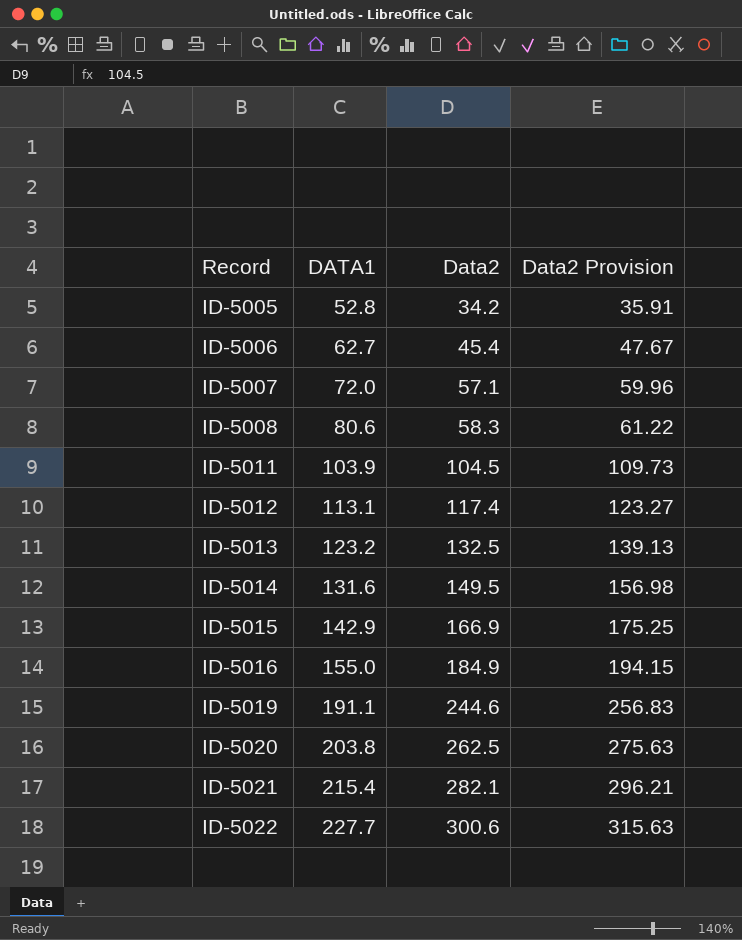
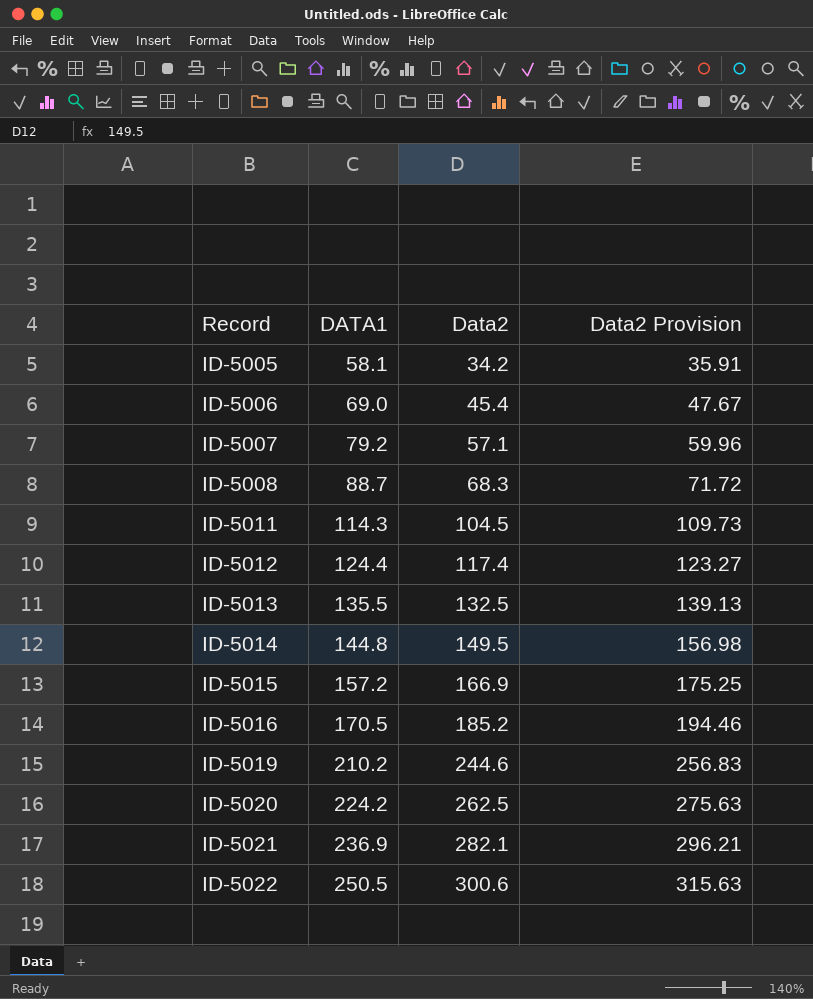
ID-5005 | DATA1: 52.8 -> 58.1
ID-5006 | DATA1: 62.7 -> 69.0
ID-5007 | DATA1: 72.0 -> 79.2
ID-5008 | DATA1: 80.6 -> 88.7
ID-5008 | Data2: 58.3 -> 68.3
ID-5008 | Data2 Provision: 61.22 -> 71.72
ID-5011 | DATA1: 103.9 -> 114.3
ID-5012 | DATA1: 113.1 -> 124.4
ID-5013 | DATA1: 123.2 -> 135.5
ID-5014 | DATA1: 131.6 -> 144.8
ID-5015 | DATA1: 142.9 -> 157.2
ID-5016 | DATA1: 155.0 -> 170.5
ID-5016 | Data2: 184.9 -> 185.2
ID-5016 | Data2 Provision: 194.15 -> 194.46
ID-5019 | DATA1: 191.1 -> 210.2
ID-5020 | DATA1: 203.8 -> 224.2
ID-5021 | DATA1: 215.4 -> 236.9
ID-5022 | DATA1: 227.7 -> 250.5

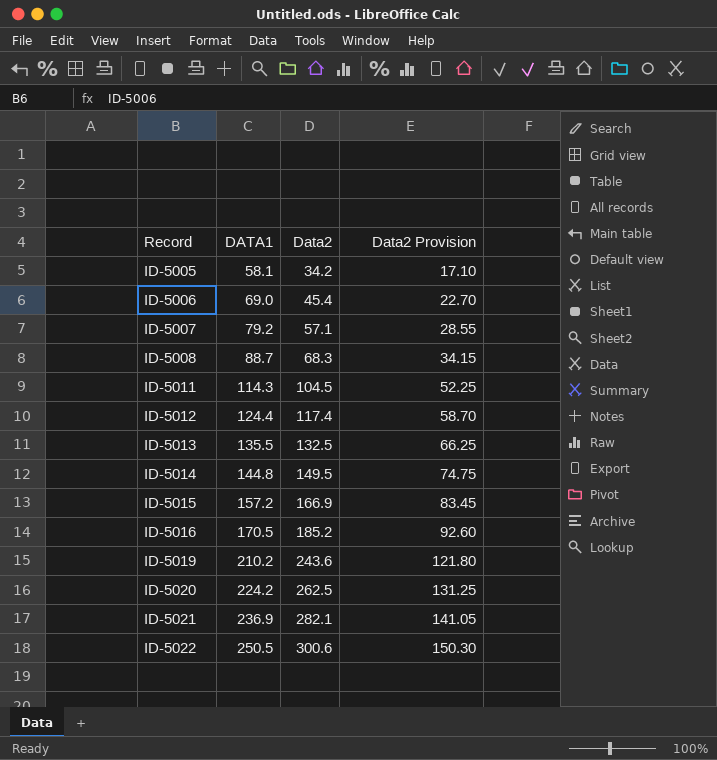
column Data2 Provision | formula: [Data2] * 1.05 -> [Data2] * 0.5
ID-5019 | Data2: 244.6 -> 243.6

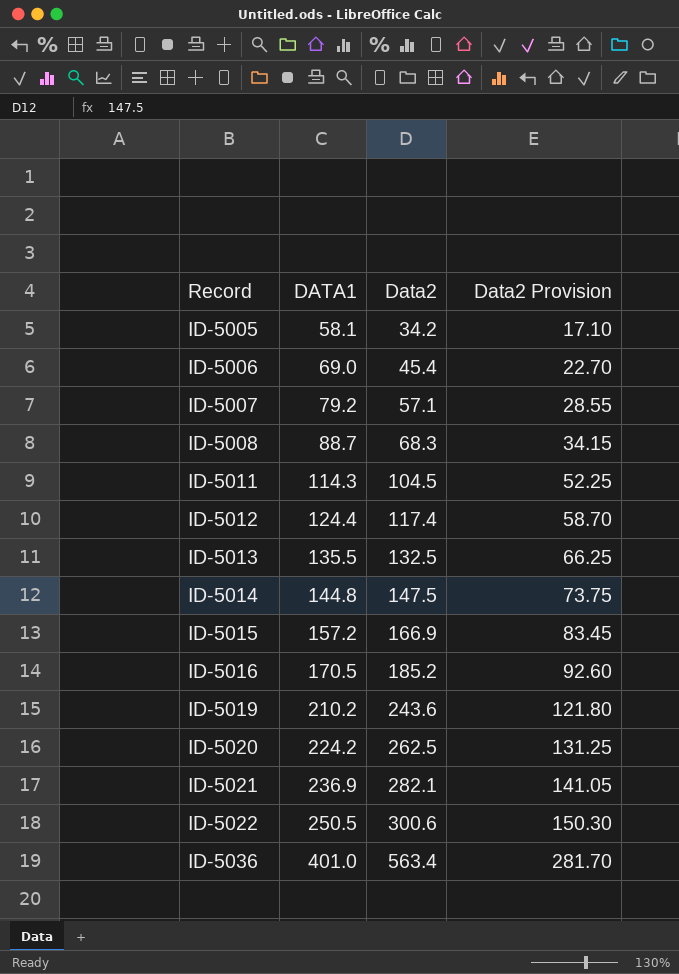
ID-5014 | Data2: 149.5 -> 147.5
ID-5014 | Data2 Provision: 74.75 -> 73.75
row ID-5036: none -> 401.0 | 563.4 | 281.70

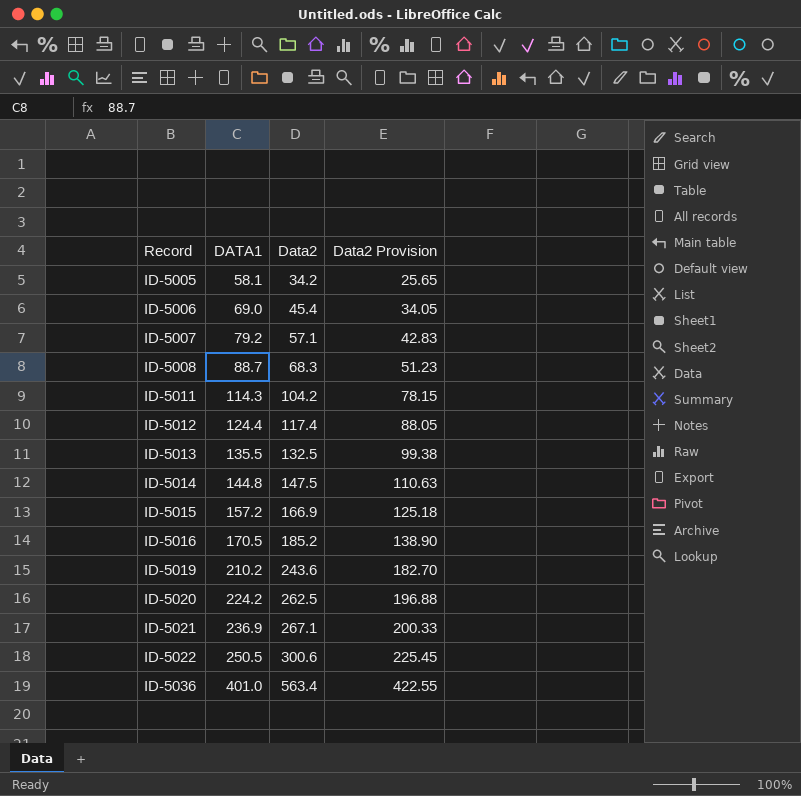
column Data2 Provision | formula: [Data2] * 0.5 -> [Data2] * 0.75
ID-5011 | Data2: 104.5 -> 104.2
ID-5021 | Data2: 282.1 -> 267.1

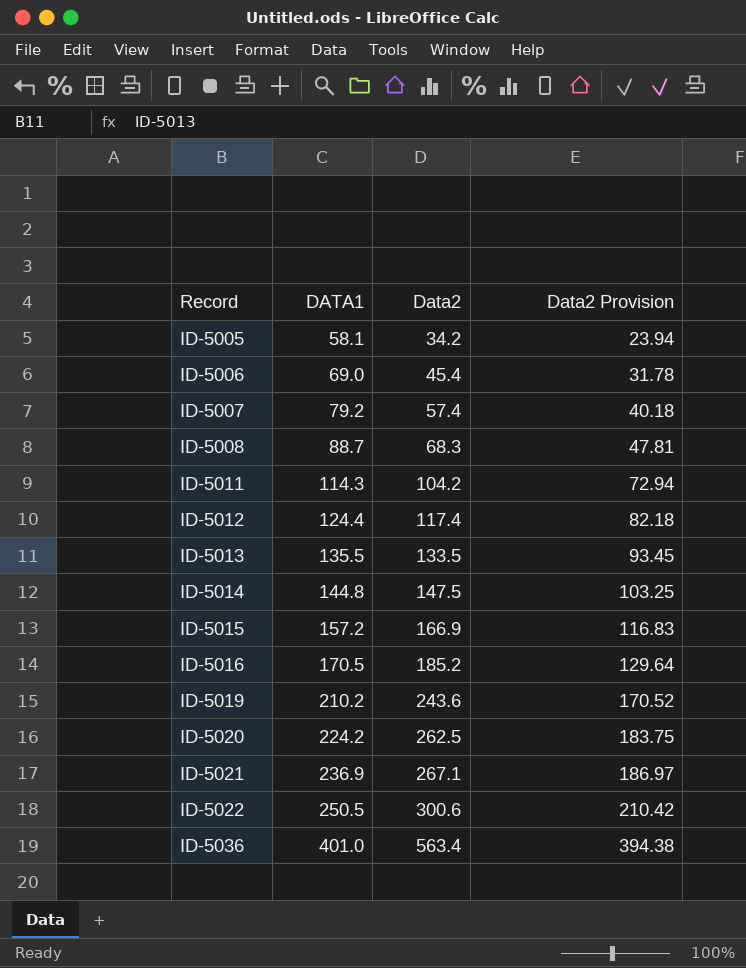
column Data2 Provision | formula: [Data2] * 0.75 -> [Data2] * 0.7
ID-5007 | Data2: 57.1 -> 57.4
ID-5013 | Data2: 132.5 -> 133.5

